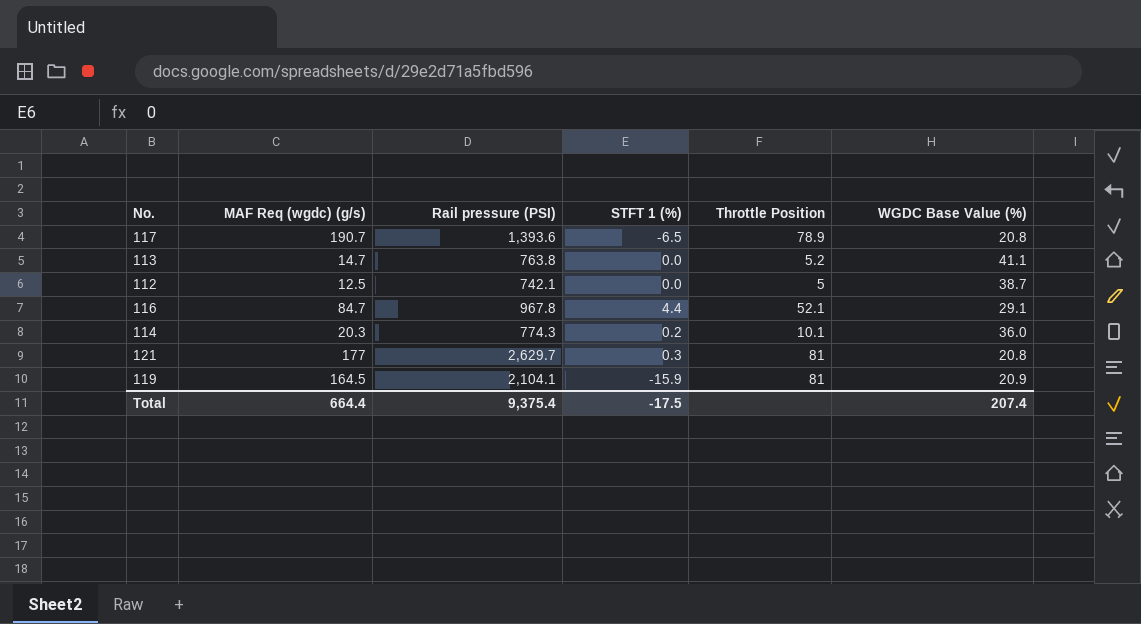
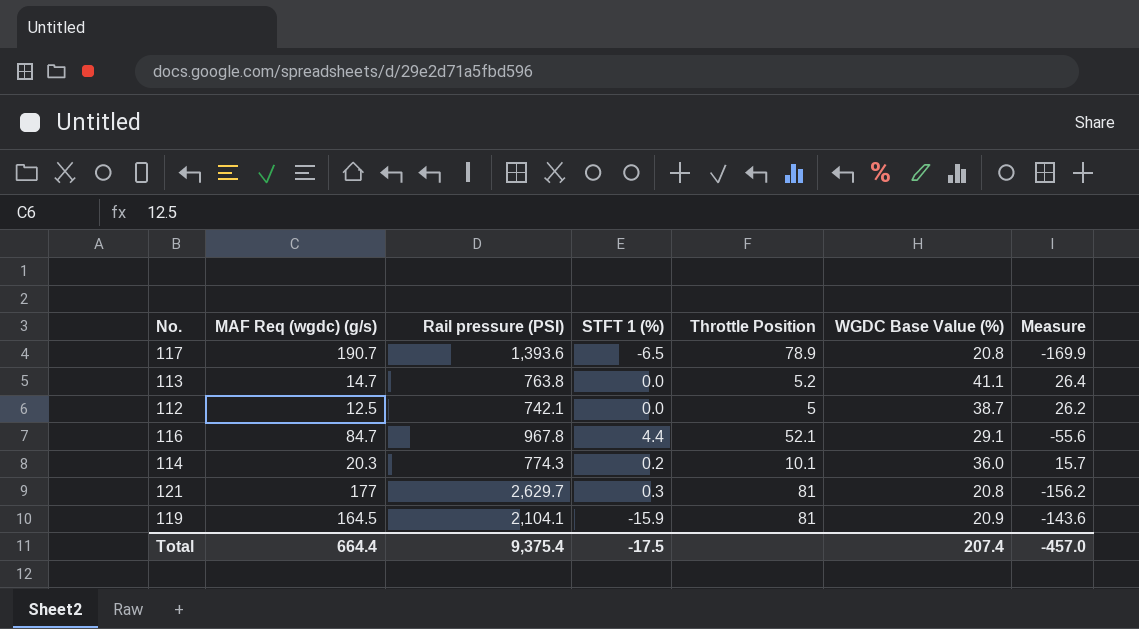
column Measure | formula: none -> [WGDC Base Value (%)] - [MAF Req (wgdc) (g/s)]

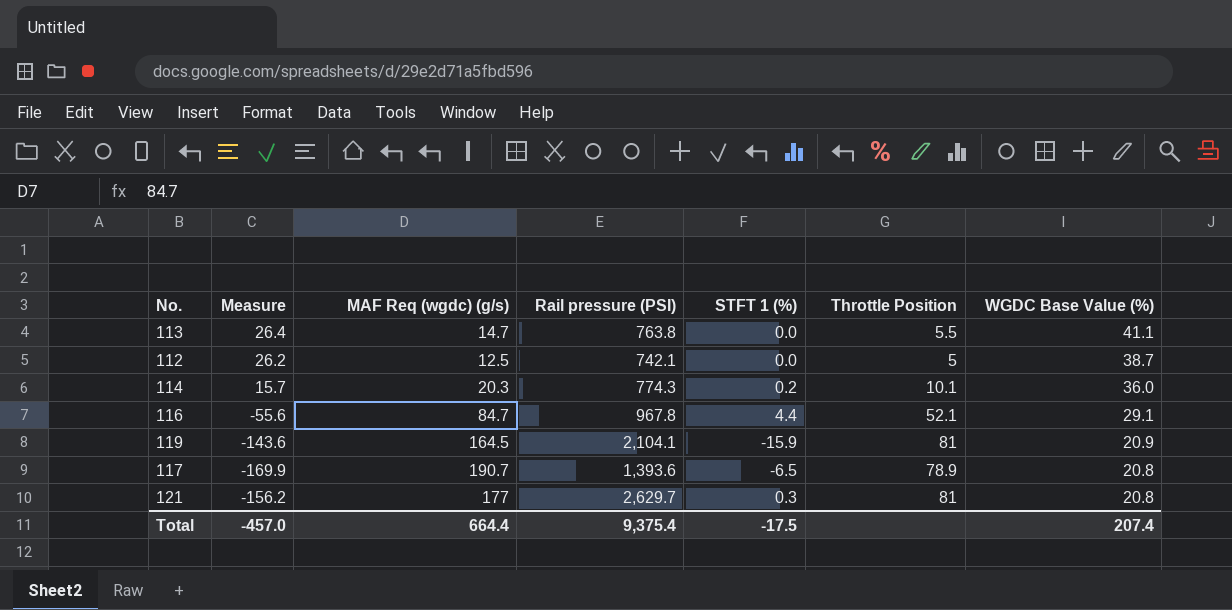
row order: none -> WGDC Base Value (%) descending
column Measure | position: 7 -> 2
113 | Throttle Position: 5.2 -> 5.5

